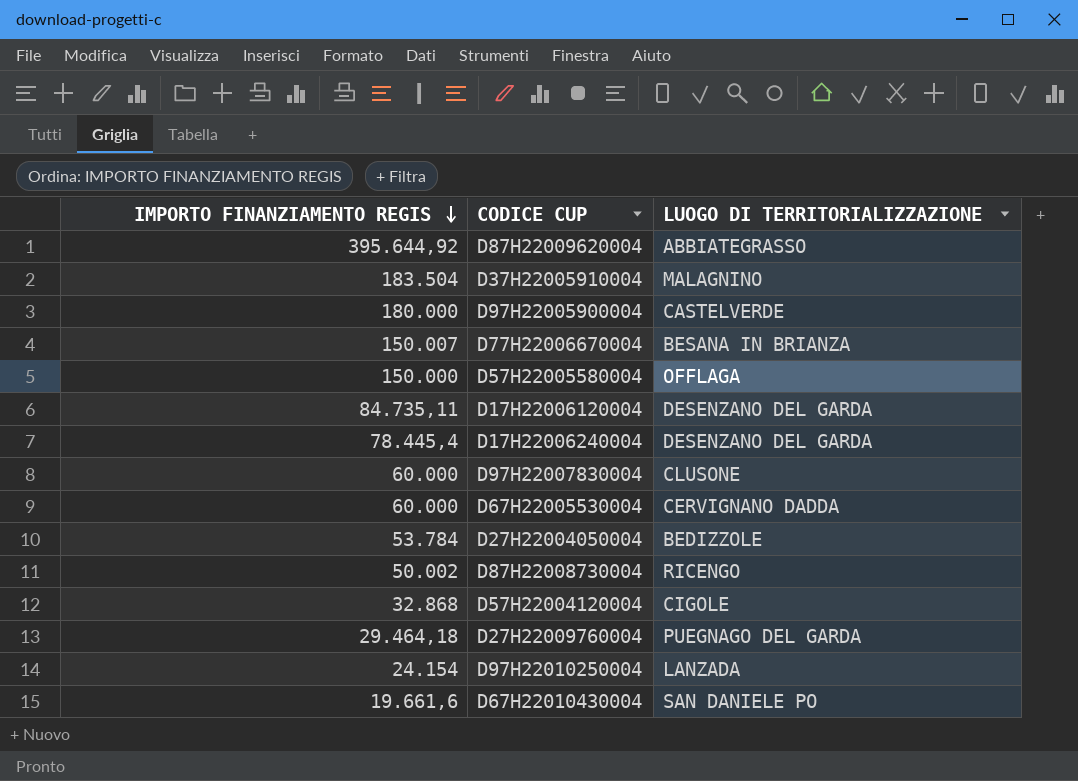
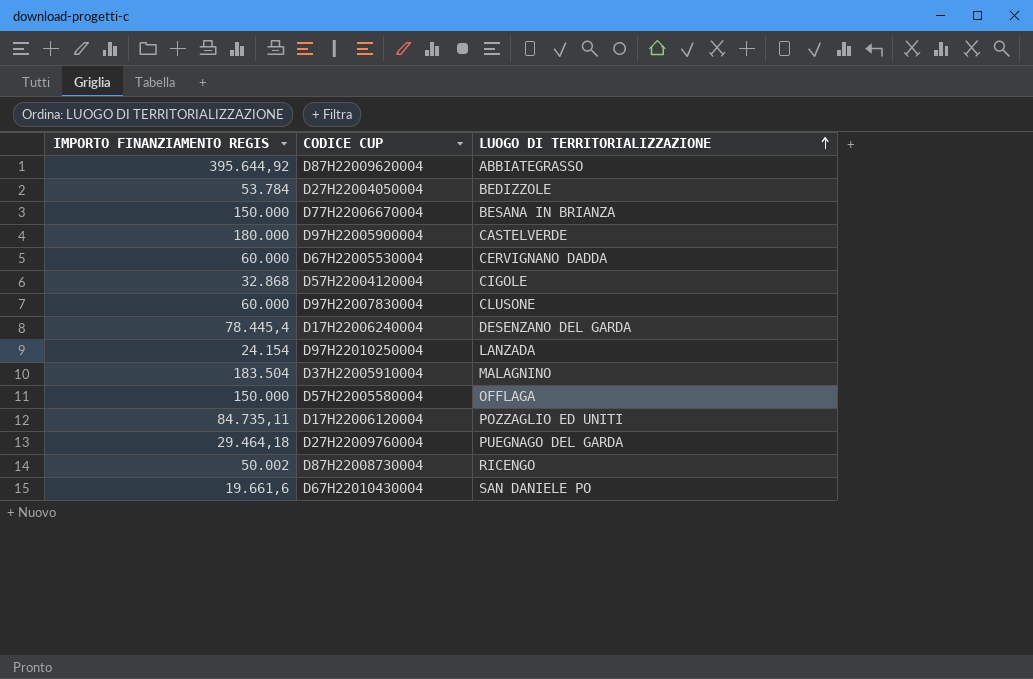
row order: IMPORTO FINANZIAMENTO REGIS descending -> LUOGO DI TERRITORIALIZZAZIONE ascending
D77H22006670004 | IMPORTO FINANZIAMENTO REGIS: 150.007 -> 150.000
D17H22006120004 | LUOGO DI TERRITORIALIZZAZIONE: DESENZANO DEL GARDA -> POZZAGLIO ED UNITI

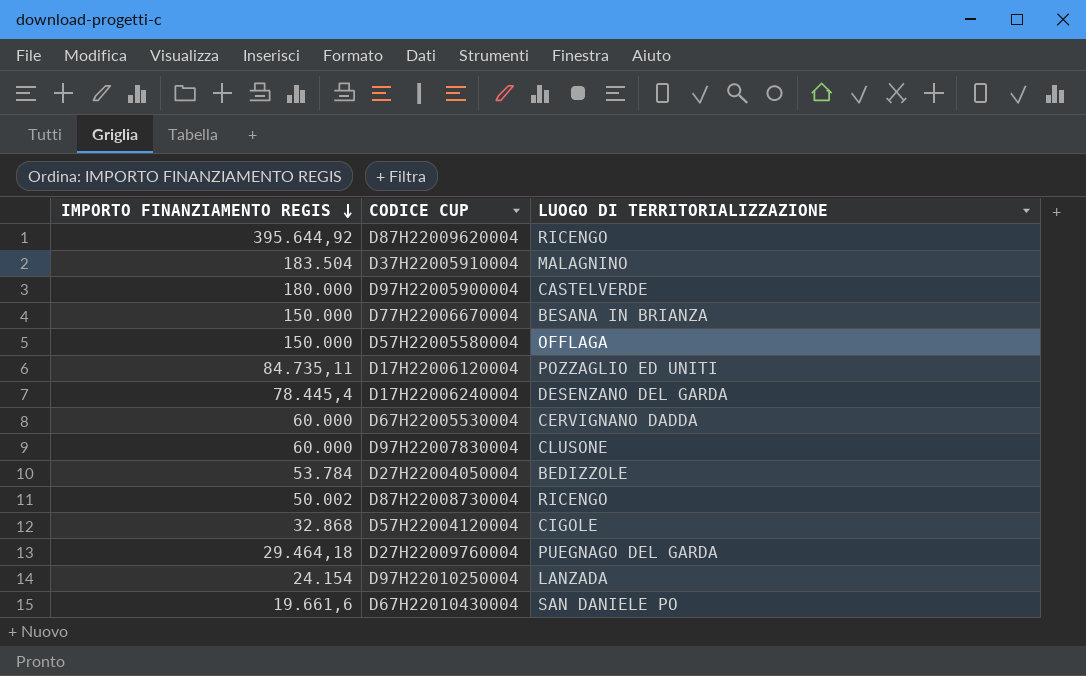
row order: LUOGO DI TERRITORIALIZZAZIONE ascending -> IMPORTO FINANZIAMENTO REGIS descending
D87H22009620004 | LUOGO DI TERRITORIALIZZAZIONE: ABBIATEGRASSO -> RICENGO

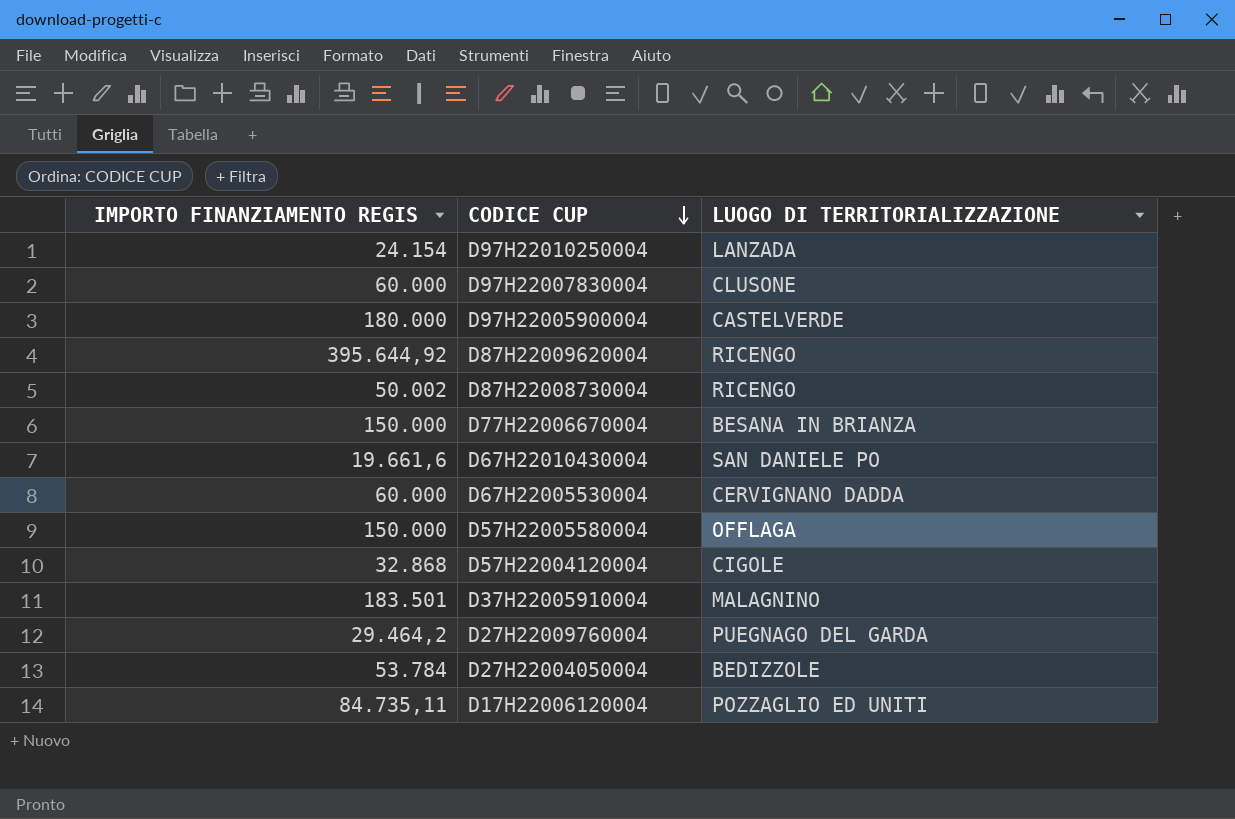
row order: IMPORTO FINANZIAMENTO REGIS descending -> CODICE CUP descending
row D17H22006240004: 78.445,4 | DESENZANO DEL GARDA -> none
D37H22005910004 | IMPORTO FINANZIAMENTO REGIS: 183.504 -> 183.501
D27H22009760004 | IMPORTO FINANZIAMENTO REGIS: 29.464,18 -> 29.464,2

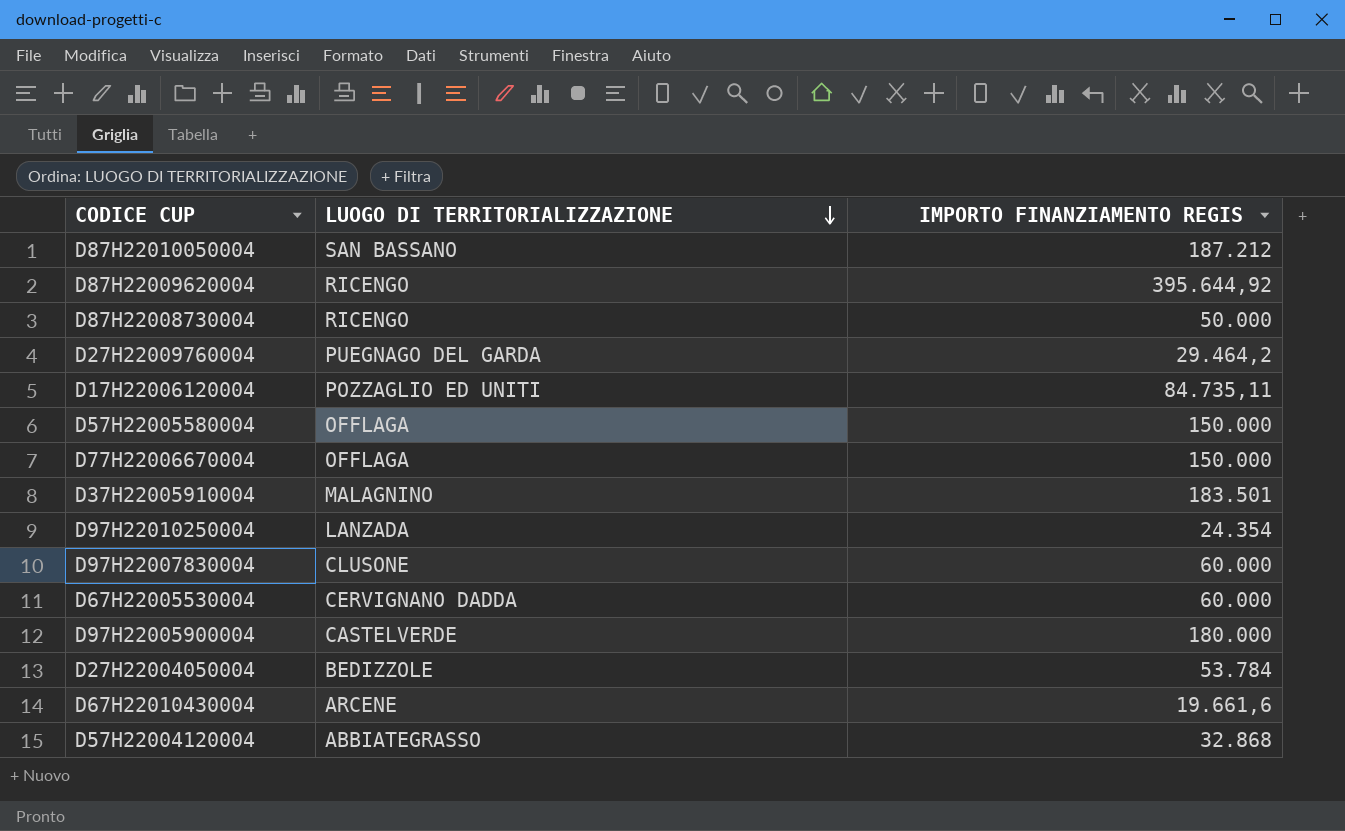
row order: CODICE CUP descending -> LUOGO DI TERRITORIALIZZAZIONE descending
column IMPORTO FINANZIAMENTO REGIS | position: 1 -> 3
row D87H22010050004: none -> SAN BASSANO | 187.212
D87H22008730004 | IMPORTO FINANZIAMENTO REGIS: 50.002 -> 50.000
D77H22006670004 | LUOGO DI TERRITORIALIZZAZIONE: BESANA IN BRIANZA -> OFFLAGA
D97H22010250004 | IMPORTO FINANZIAMENTO REGIS: 24.154 -> 24.354
D67H22010430004 | LUOGO DI TERRITORIALIZZAZIONE: SAN DANIELE PO -> ARCENE
D57H22004120004 | LUOGO DI TERRITORIALIZZAZIONE: CIGOLE -> ABBIATEGRASSO

